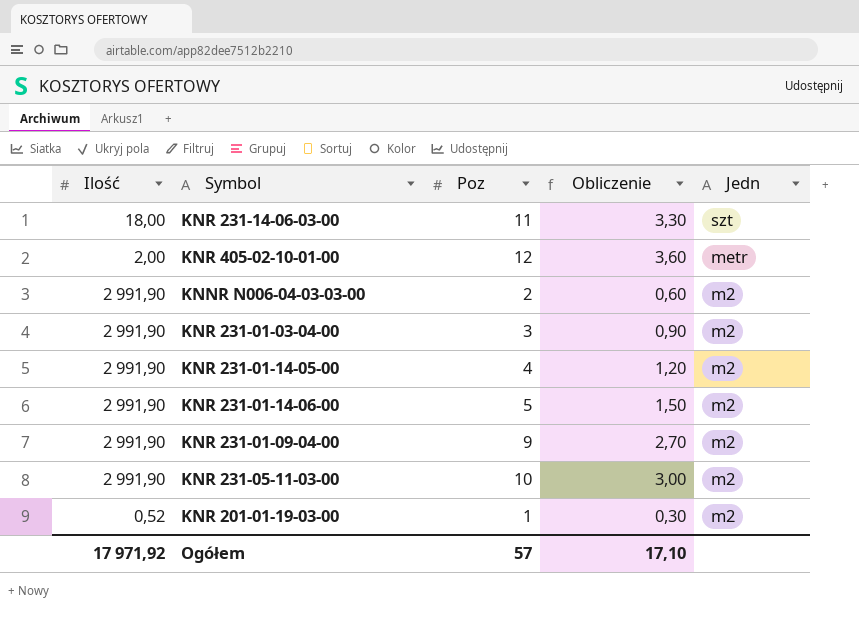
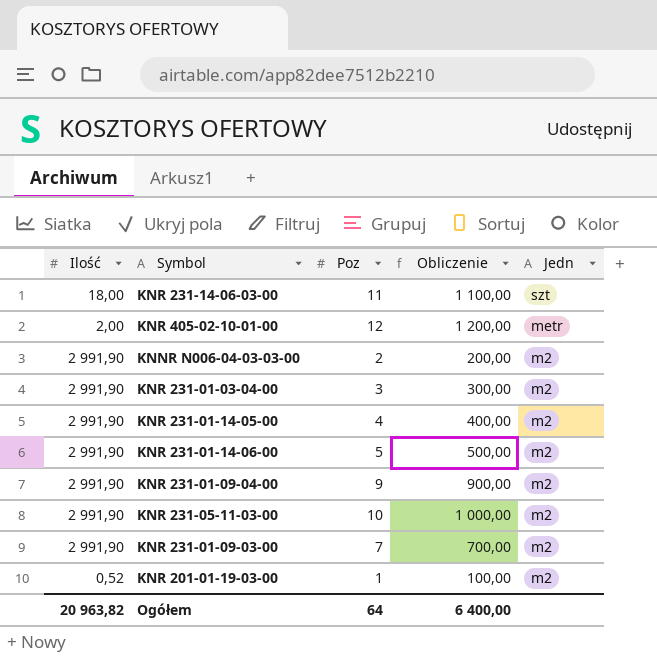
column Obliczenie | formula: [Poz] * 0,3 -> [Poz] * 100
row KNR 231-01-09-03-00: none -> 2 991,90 | 7 | 700,00 | m2
Ogółem | Ilość: 17 971,92 -> 20 963,82
Ogółem | Poz: 57 -> 64
Ogółem | Obliczenie: 17,10 -> 6 400,00

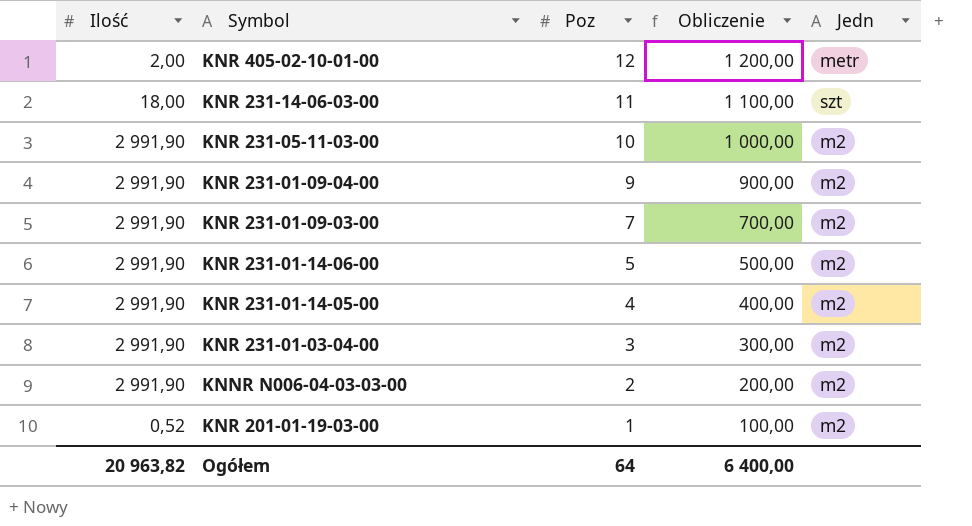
row order: Jedn descending -> Poz descending

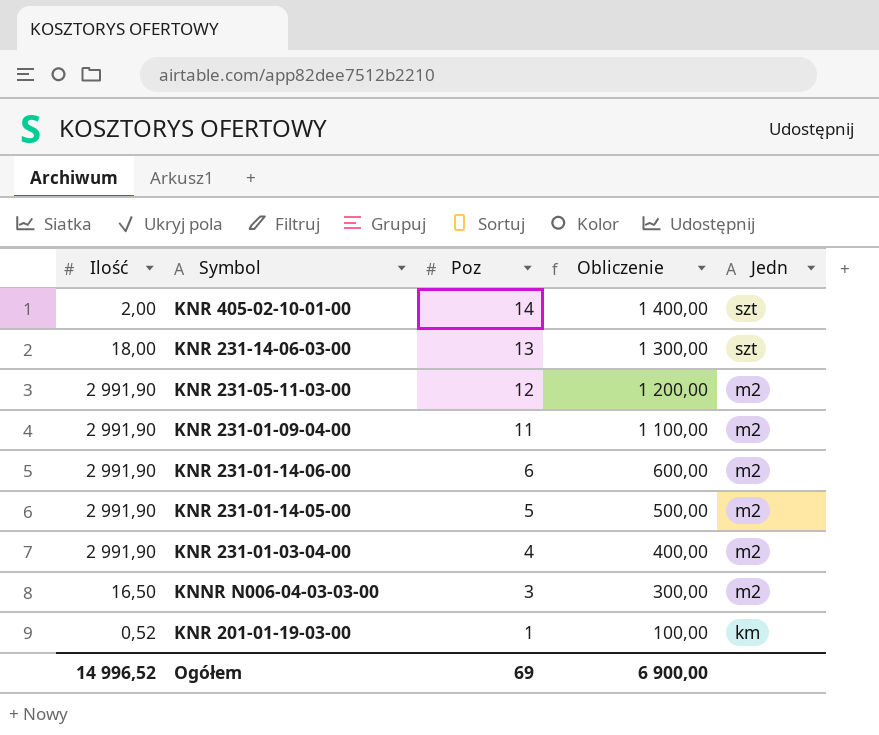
row KNR 231-01-09-03-00: 2 991,90 | 7 | 700,00 | m2 -> none
KNR 405-02-10-01-00 | Poz: 12 -> 14
KNR 405-02-10-01-00 | Obliczenie: 1 200,00 -> 1 400,00
KNR 405-02-10-01-00 | Jedn: metr -> szt
KNR 231-14-06-03-00 | Poz: 11 -> 13
KNR 231-14-06-03-00 | Obliczenie: 1 100,00 -> 1 300,00
KNR 231-05-11-03-00 | Poz: 10 -> 12
KNR 231-05-11-03-00 | Obliczenie: 1 000,00 -> 1 200,00
KNR 231-01-09-04-00 | Poz: 9 -> 11
KNR 231-01-09-04-00 | Obliczenie: 900,00 -> 1 100,00
KNR 231-01-14-06-00 | Poz: 5 -> 6
KNR 231-01-14-06-00 | Obliczenie: 500,00 -> 600,00
KNR 231-01-14-05-00 | Poz: 4 -> 5
KNR 231-01-14-05-00 | Obliczenie: 400,00 -> 500,00
KNR 231-01-03-04-00 | Poz: 3 -> 4
KNR 231-01-03-04-00 | Obliczenie: 300,00 -> 400,00
KNNR N006-04-03-03-00 | Ilość: 2 991,90 -> 16,50
KNNR N006-04-03-03-00 | Poz: 2 -> 3
KNNR N006-04-03-03-00 | Obliczenie: 200,00 -> 300,00
KNR 201-01-19-03-00 | Jedn: m2 -> km
Ogółem | Ilość: 20 963,82 -> 14 996,52
Ogółem | Poz: 64 -> 69
Ogółem | Obliczenie: 6 400,00 -> 6 900,00

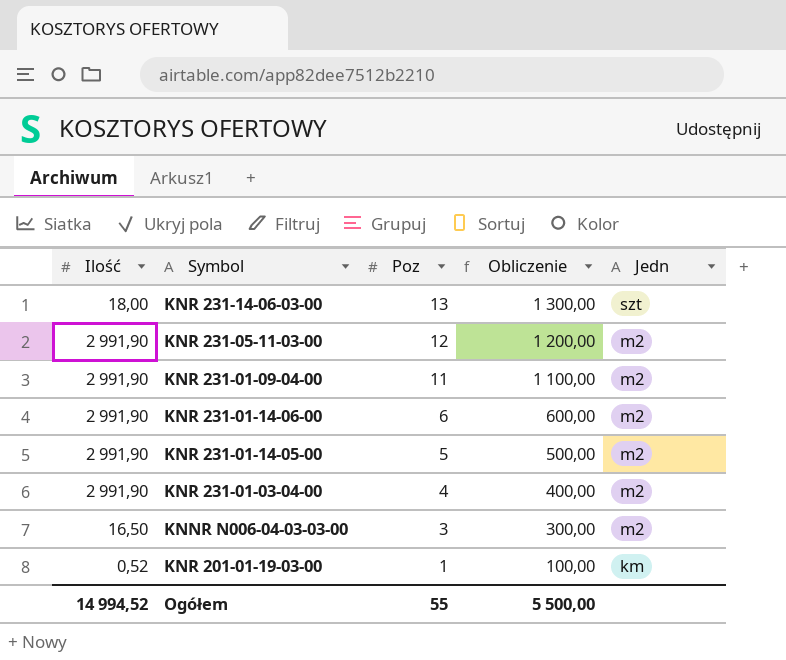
row KNR 405-02-10-01-00: 2,00 | 14 | 1 400,00 | szt -> none
Ogółem | Ilość: 14 996,52 -> 14 994,52
Ogółem | Poz: 69 -> 55
Ogółem | Obliczenie: 6 900,00 -> 5 500,00

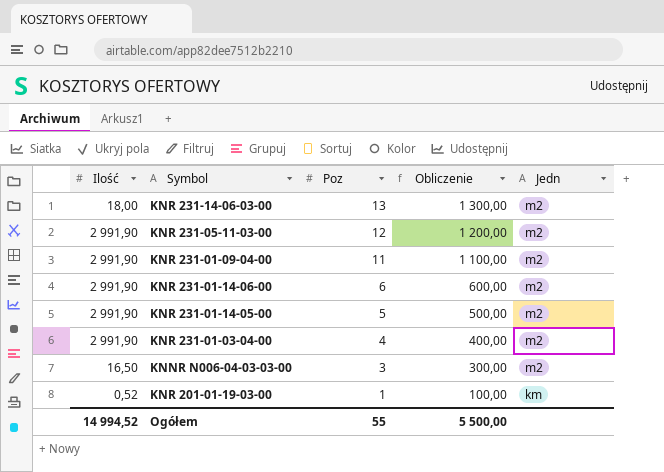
KNR 231-14-06-03-00 | Jedn: szt -> m2

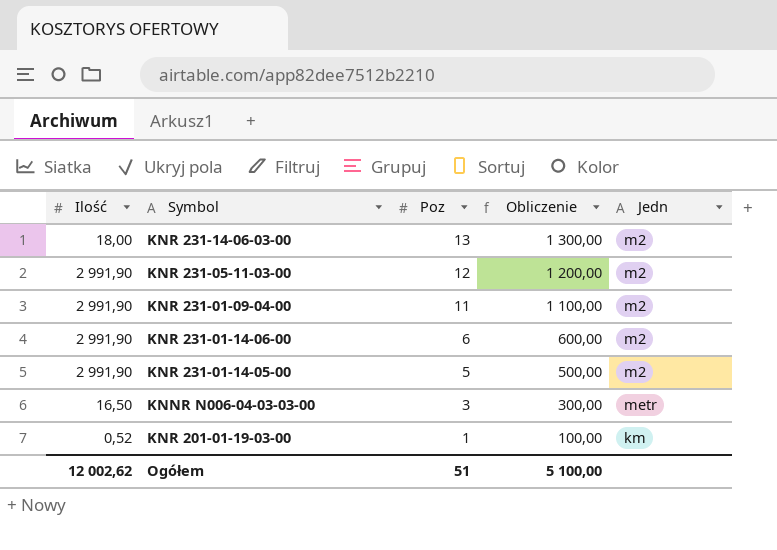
row KNR 231-01-03-04-00: 2 991,90 | 4 | 400,00 | m2 -> none
KNNR N006-04-03-03-00 | Jedn: m2 -> metr
Ogółem | Ilość: 14 994,52 -> 12 002,62
Ogółem | Poz: 55 -> 51
Ogółem | Obliczenie: 5 500,00 -> 5 100,00

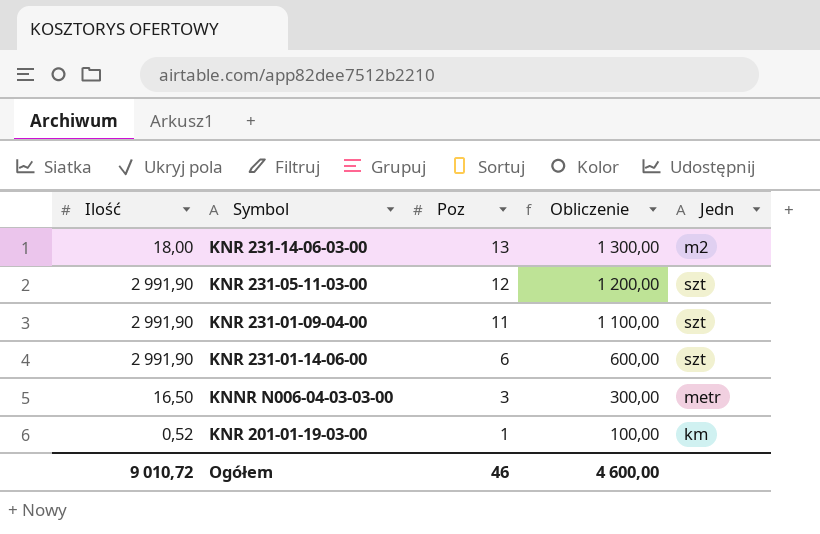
row KNR 231-01-14-05-00: 2 991,90 | 5 | 500,00 | m2 -> none
KNR 231-05-11-03-00 | Jedn: m2 -> szt
KNR 231-01-09-04-00 | Jedn: m2 -> szt
KNR 231-01-14-06-00 | Jedn: m2 -> szt
Ogółem | Ilość: 12 002,62 -> 9 010,72
Ogółem | Poz: 51 -> 46
Ogółem | Obliczenie: 5 100,00 -> 4 600,00

